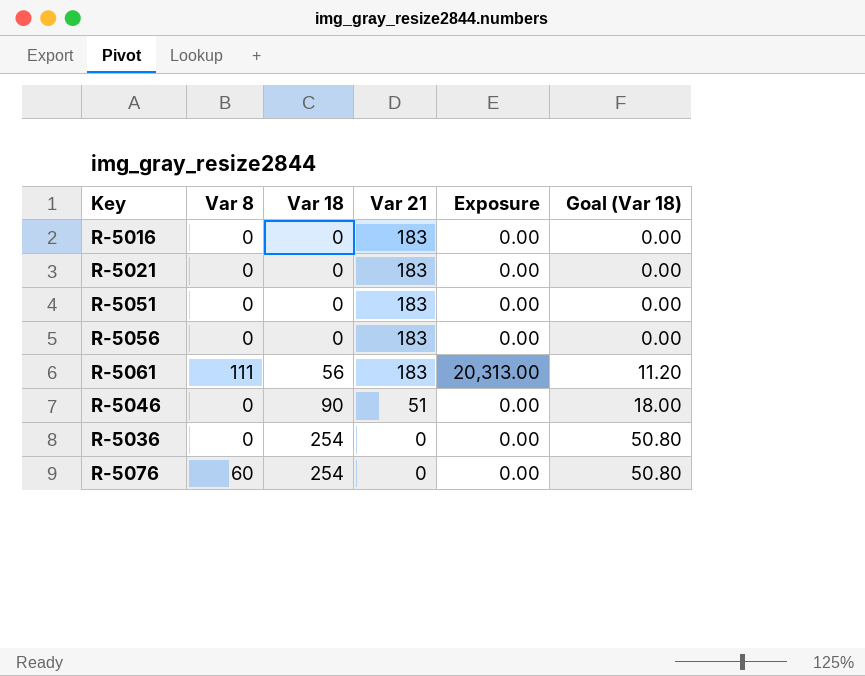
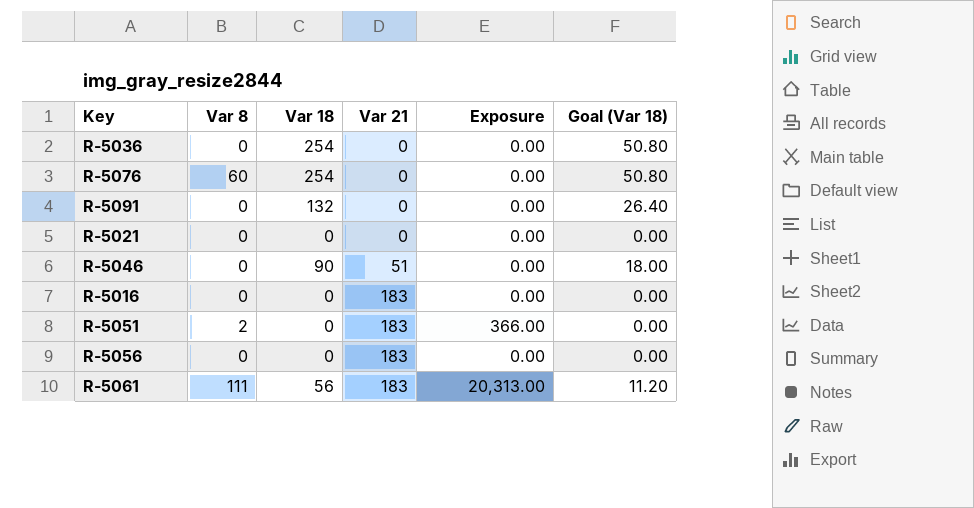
row order: Var 18 ascending -> Var 21 ascending
row R-5091: none -> 0 | 132 | 0 | 0.00 | 26.40
R-5021 | Var 21: 183 -> 0
R-5051 | Var 8: 0 -> 2
R-5051 | Exposure: 0.00 -> 366.00

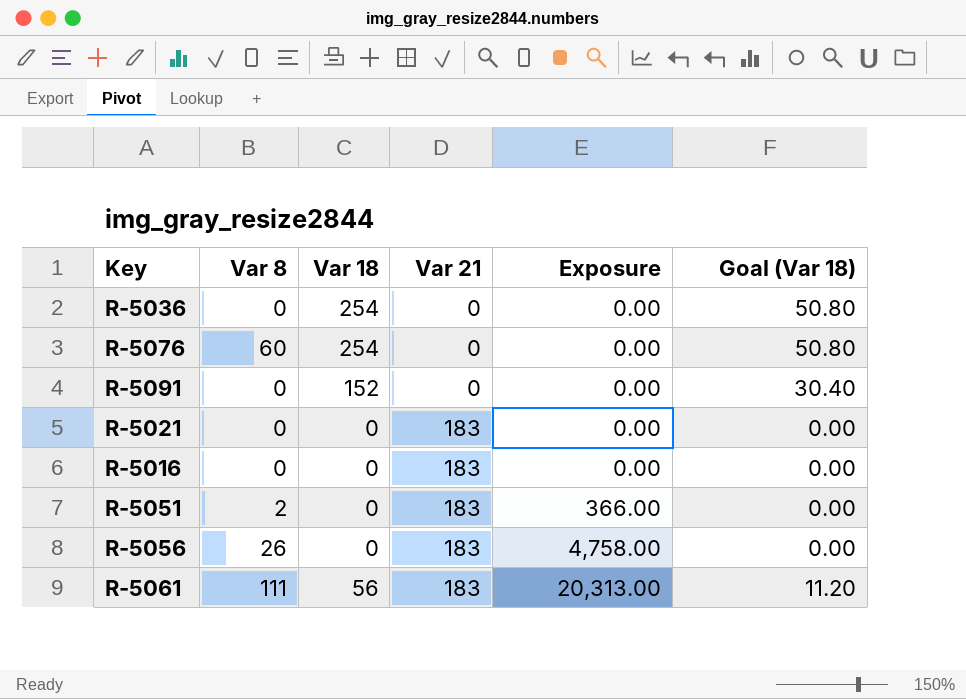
row R-5046: 0 | 90 | 51 | 0.00 | 18.00 -> none
R-5091 | Var 18: 132 -> 152
R-5091 | Goal (Var 18): 26.40 -> 30.40
R-5021 | Var 21: 0 -> 183
R-5056 | Var 8: 0 -> 26
R-5056 | Exposure: 0.00 -> 4,758.00

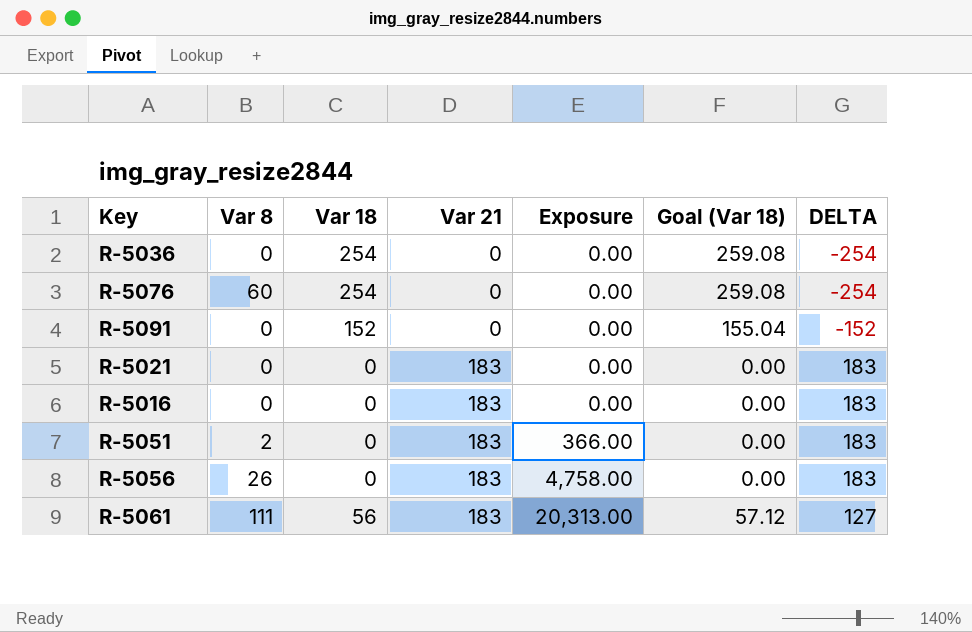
column Goal (Var 18) | formula: [Var 18] * 0.2 -> [Var 18] * 1.02
column DELTA | formula: none -> [Var 21] - [Var 18]

